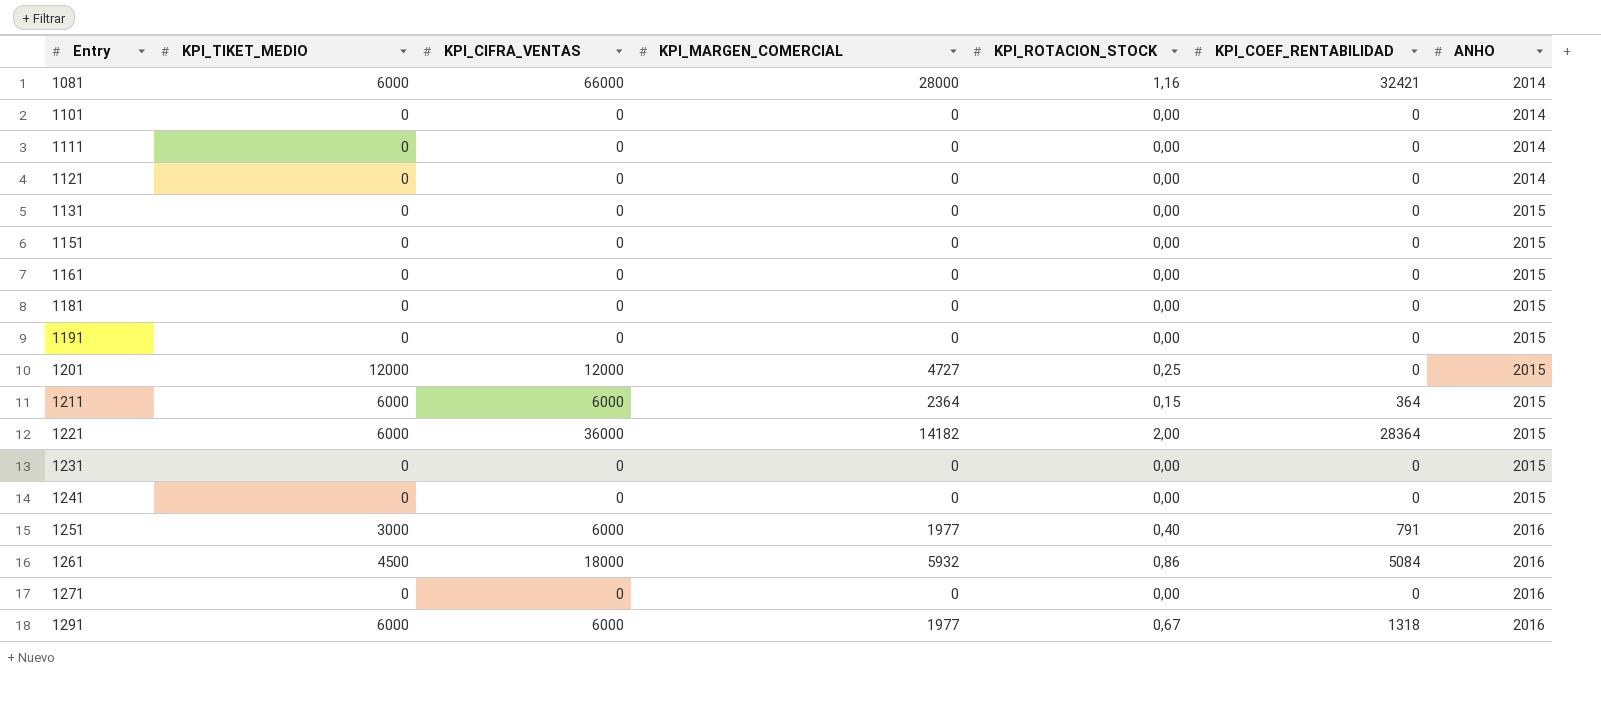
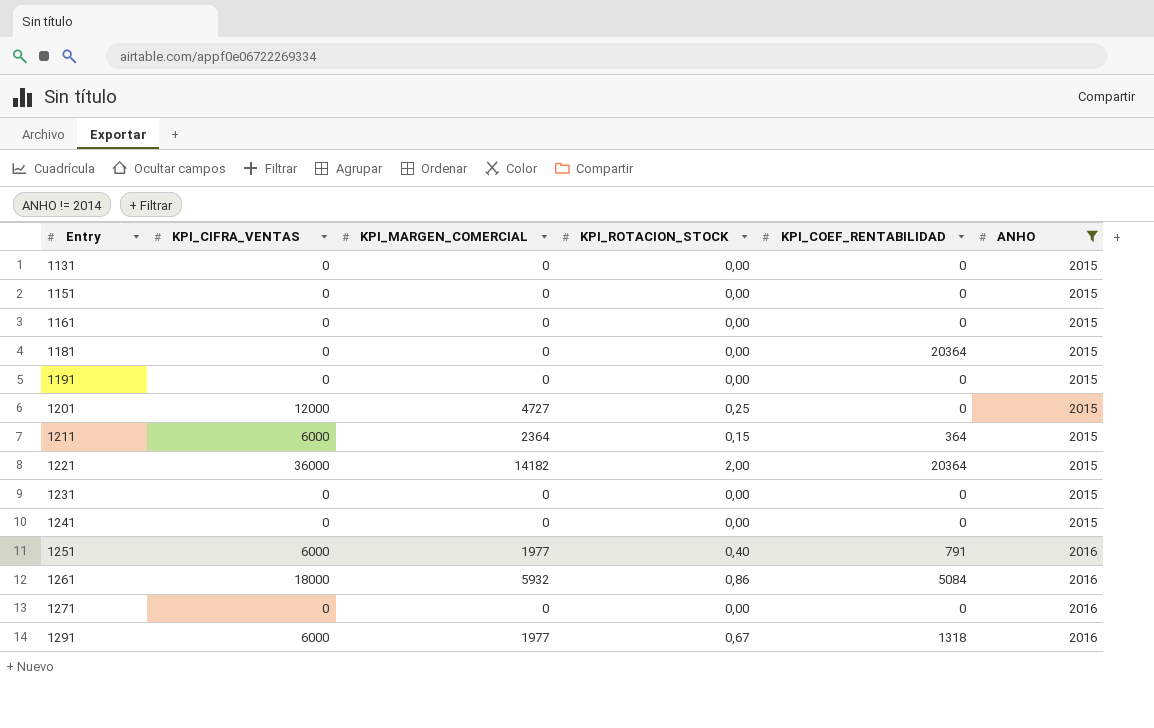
filter: none -> ANHO != 2014
column KPI_TIKET_MEDIO | position: 2 -> none
1181 | KPI_COEF_RENTABILIDAD: 0 -> 20364
1221 | KPI_COEF_RENTABILIDAD: 28364 -> 20364

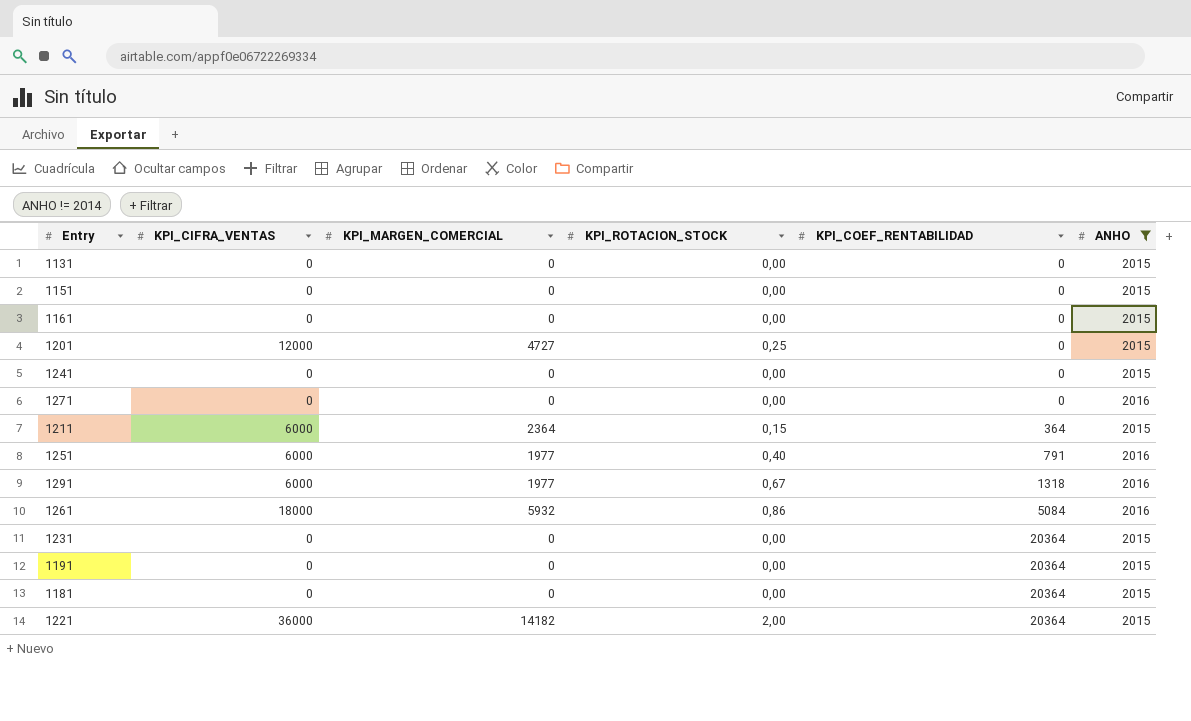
row order: Entry ascending -> KPI_COEF_RENTABILIDAD ascending
1231 | KPI_COEF_RENTABILIDAD: 0 -> 20364
1191 | KPI_COEF_RENTABILIDAD: 0 -> 20364

